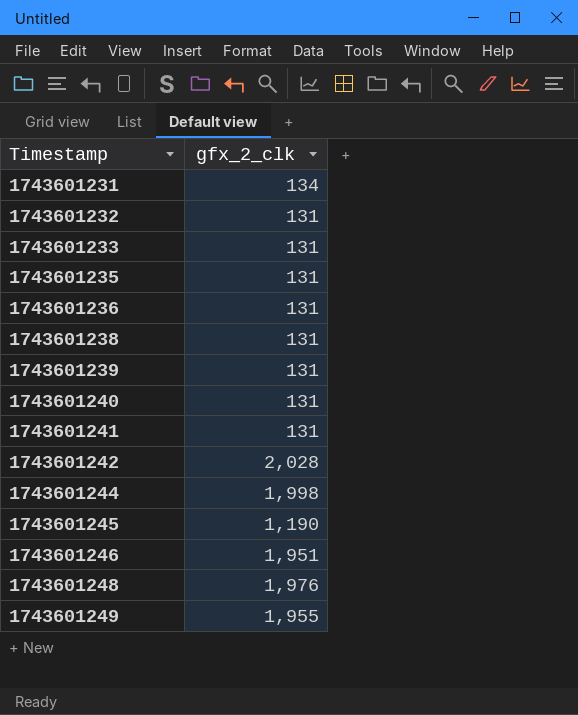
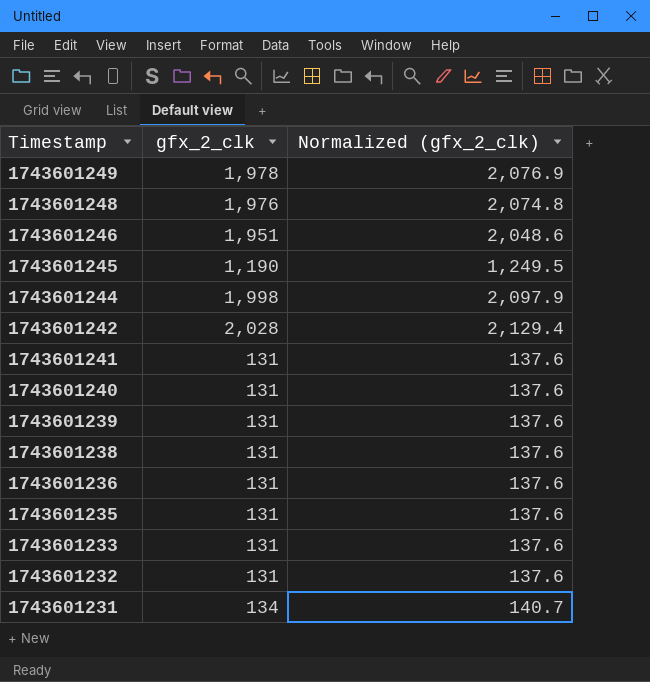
row order: Timestamp ascending -> Timestamp descending
column Normalized (gfx_2_clk) | formula: none -> [gfx_2_clk] * 1.05
1743601249 | gfx_2_clk: 1,955 -> 1,978

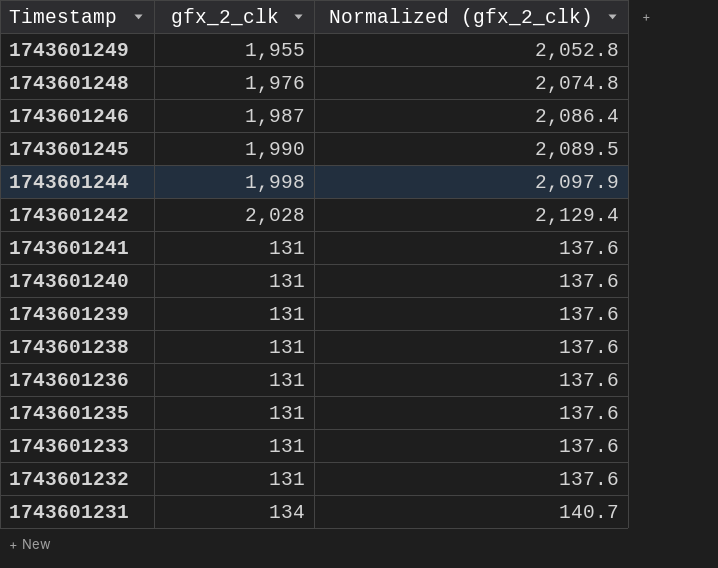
1743601249 | gfx_2_clk: 1,978 -> 1,955
1743601249 | Normalized (gfx_2_clk): 2,076.9 -> 2,052.8
1743601246 | gfx_2_clk: 1,951 -> 1,987
1743601246 | Normalized (gfx_2_clk): 2,048.6 -> 2,086.4
1743601245 | gfx_2_clk: 1,190 -> 1,990
1743601245 | Normalized (gfx_2_clk): 1,249.5 -> 2,089.5

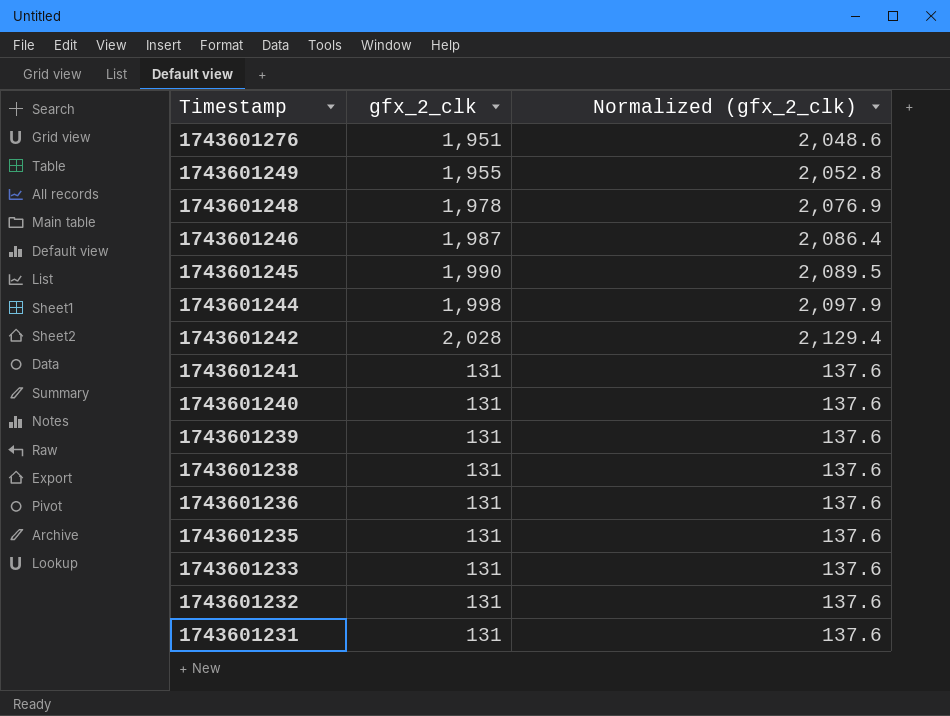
row 1743601276: none -> 1,951 | 2,048.6
1743601248 | gfx_2_clk: 1,976 -> 1,978
1743601248 | Normalized (gfx_2_clk): 2,074.8 -> 2,076.9
1743601231 | gfx_2_clk: 134 -> 131
1743601231 | Normalized (gfx_2_clk): 140.7 -> 137.6

